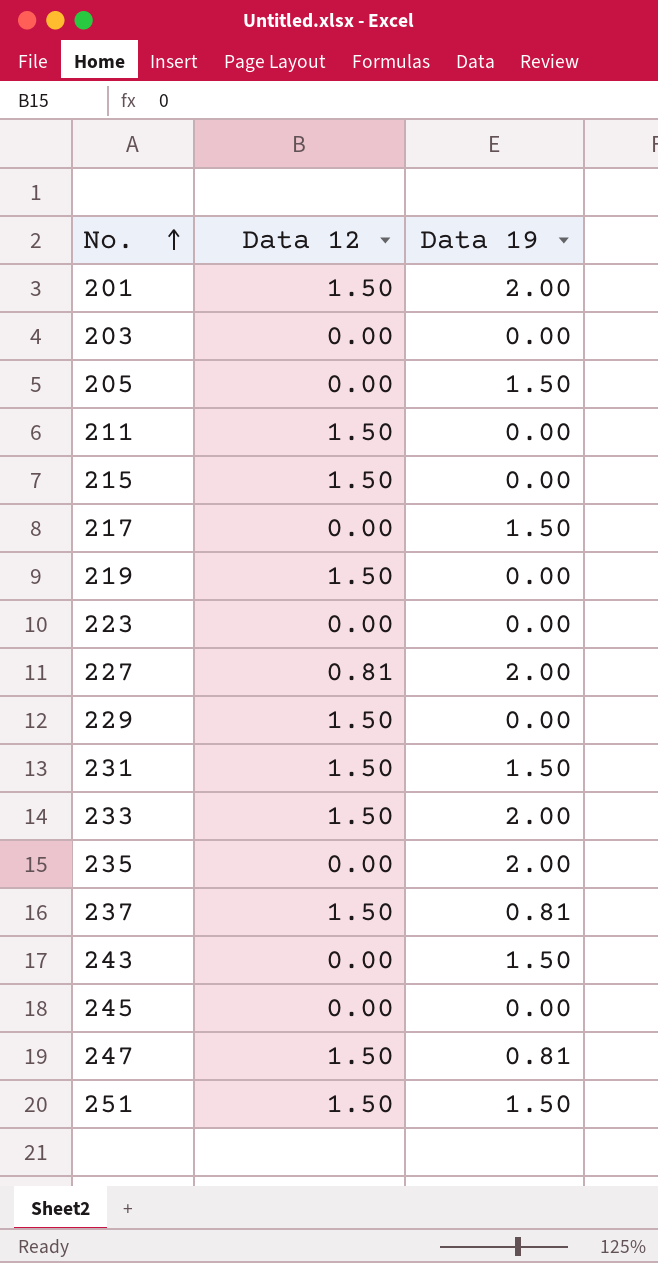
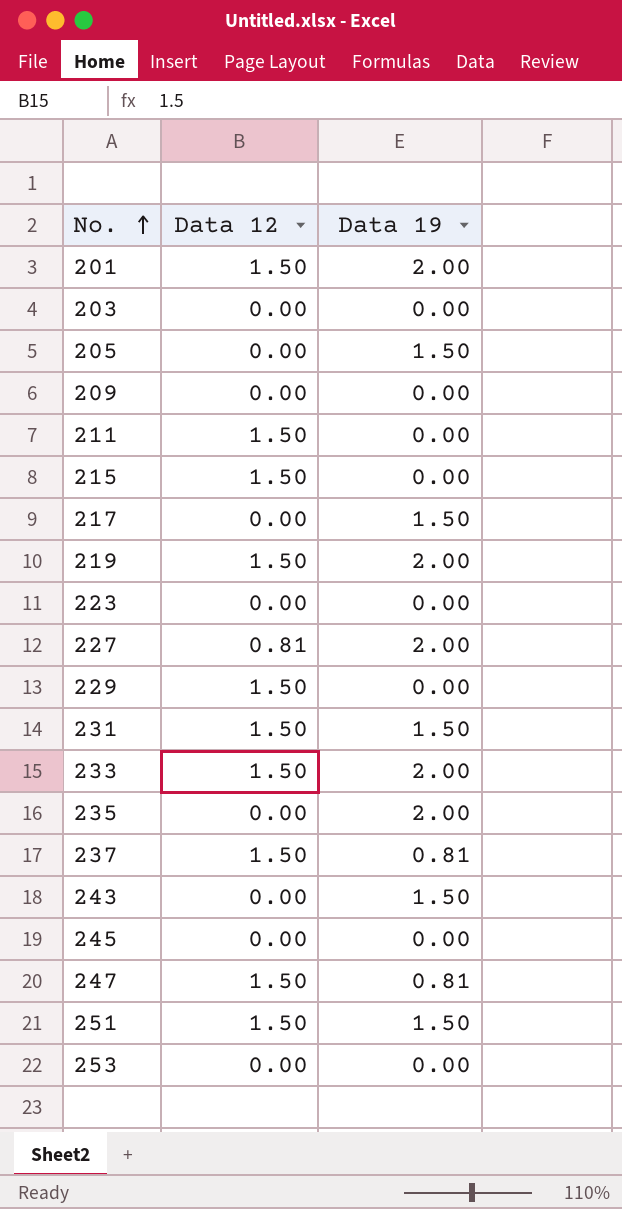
row 209: none -> 0.00 | 0.00
219 | Data 19: 0.00 -> 2.00
row 253: none -> 0.00 | 0.00

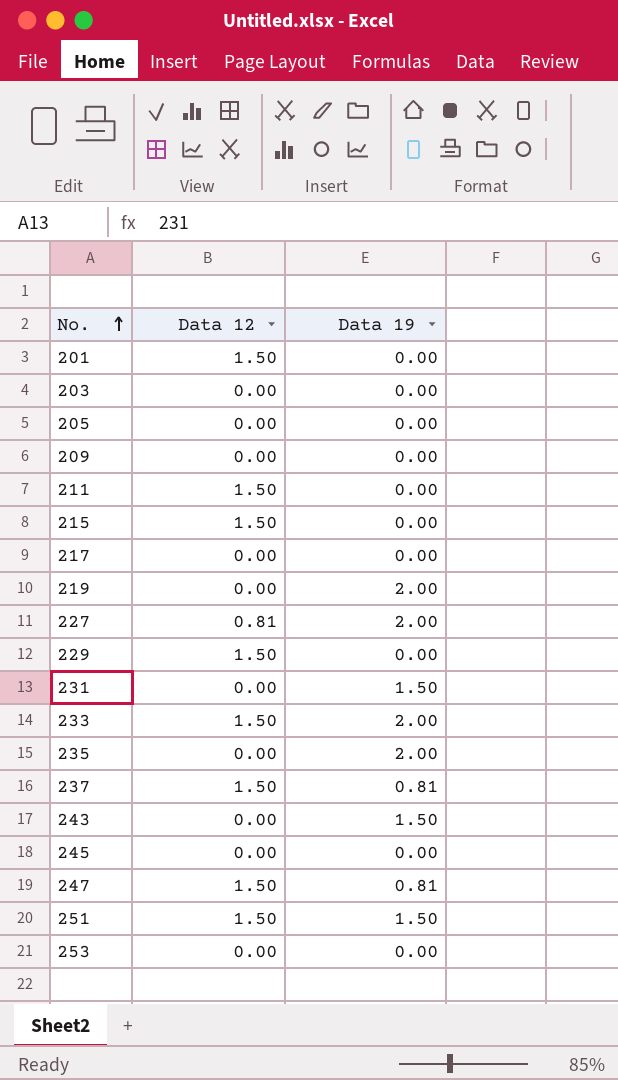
row 223: 0.00 | 0.00 -> none
201 | Data 19: 2.00 -> 0.00
205 | Data 19: 1.50 -> 0.00
217 | Data 19: 1.50 -> 0.00
219 | Data 12: 1.50 -> 0.00
231 | Data 12: 1.50 -> 0.00

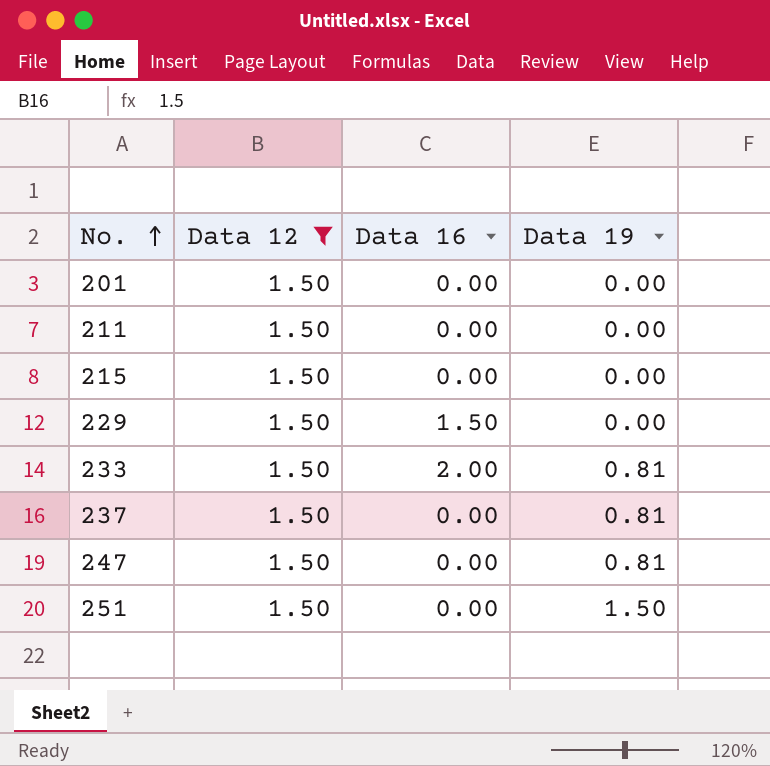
filter: none -> Data 12 = 1.50
column Data 16 | position: none -> 3
233 | Data 19: 2.00 -> 0.81

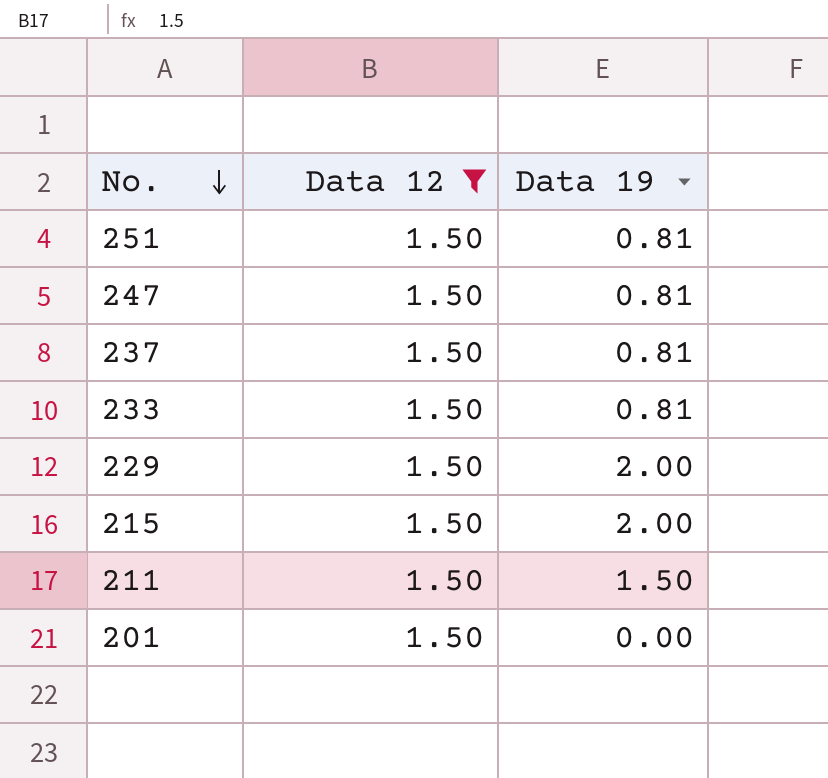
row order: No. ascending -> No. descending
column Data 16 | position: 3 -> none
251 | Data 19: 1.50 -> 0.81
229 | Data 19: 0.00 -> 2.00
215 | Data 19: 0.00 -> 2.00
211 | Data 19: 0.00 -> 1.50

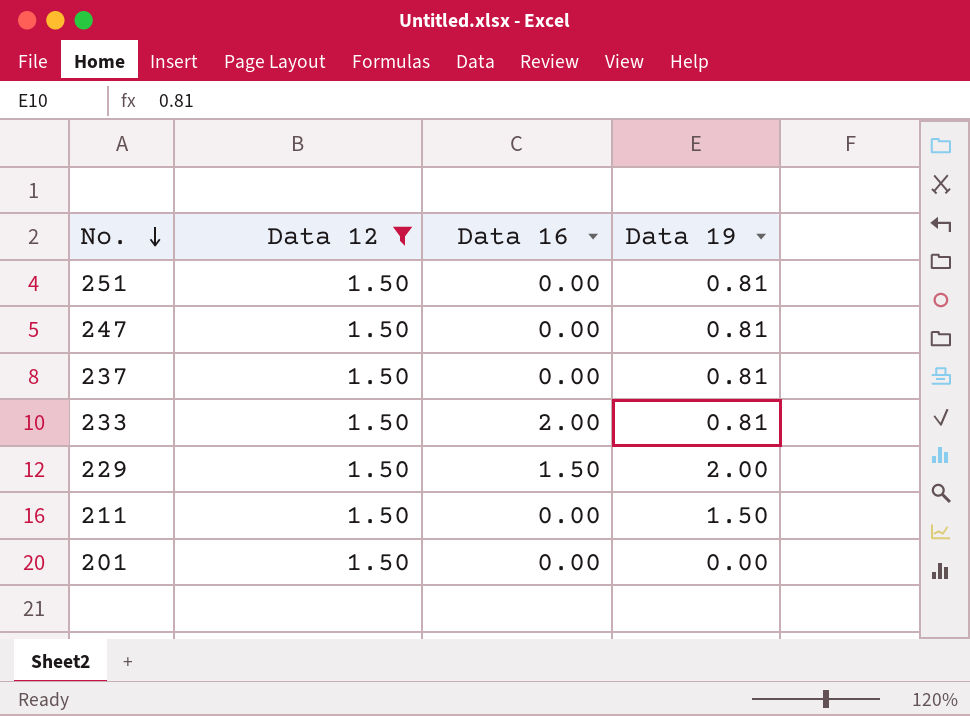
column Data 16 | position: none -> 3
row 215: 1.50 | 2.00 -> none

